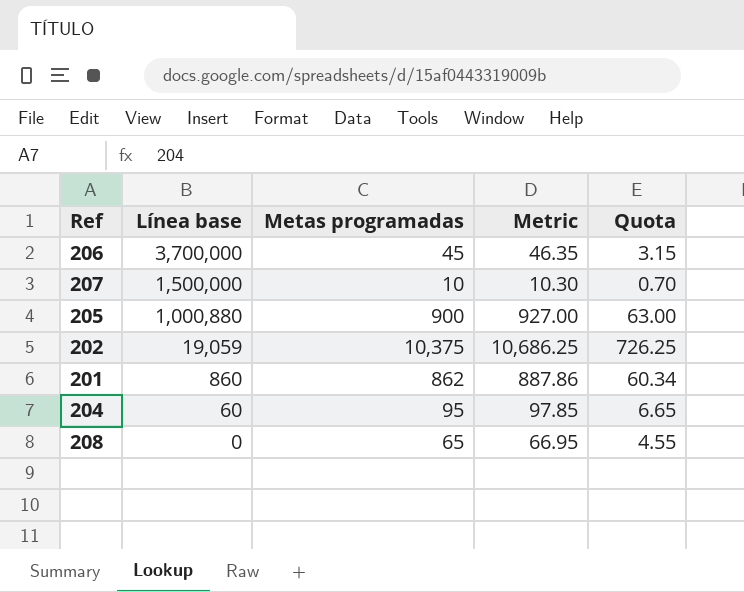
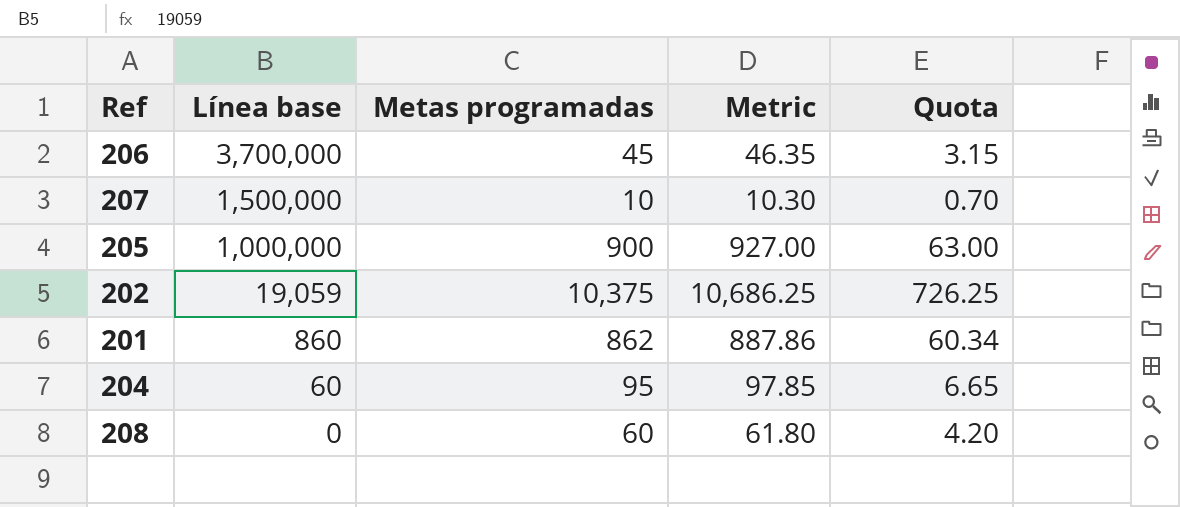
205 | Línea base: 1,000,880 -> 1,000,000
208 | Metas programadas: 65 -> 60
208 | Metric: 66.95 -> 61.80
208 | Quota: 4.55 -> 4.20

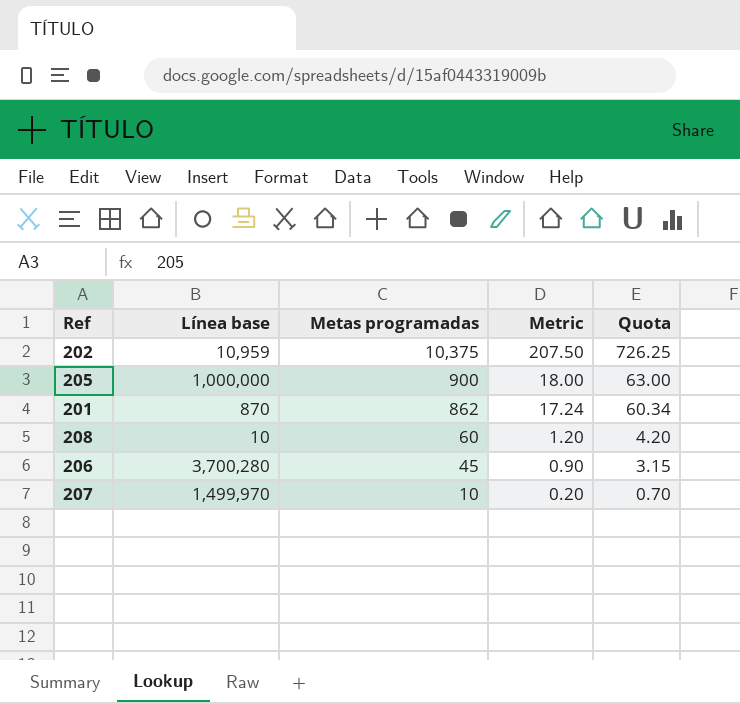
row order: Línea base descending -> Metas programadas descending
column Metric | formula: [Metas programadas] * 1.03 -> [Metas programadas] * 0.02
row 204: 60 | 95 | 97.85 | 6.65 -> none
202 | Línea base: 19,059 -> 10,959
201 | Línea base: 860 -> 870
208 | Línea base: 0 -> 10
206 | Línea base: 3,700,000 -> 3,700,280
207 | Línea base: 1,500,000 -> 1,499,970

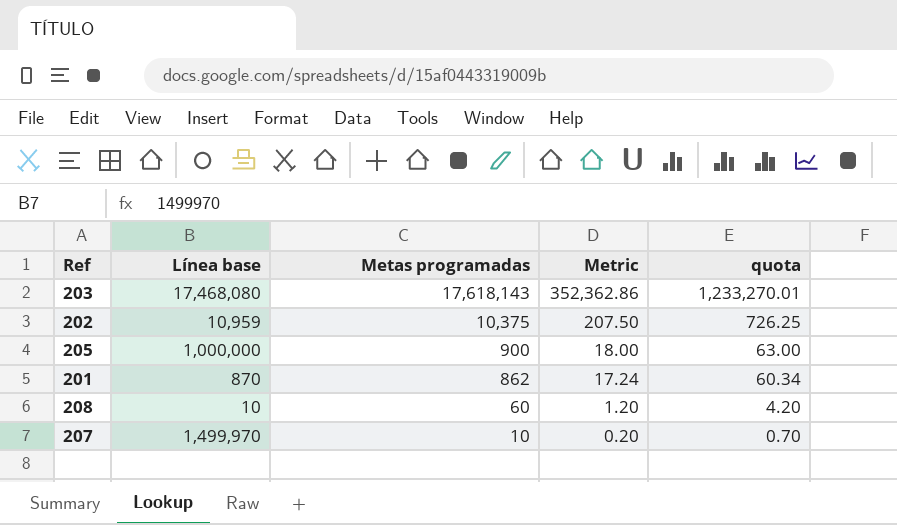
column name: Quota -> quota
row 206: 3,700,280 | 45 | 0.90 | 3.15 -> none
row 203: none -> 17,468,080 | 17,618,143 | 352,362.86 | 1,233,270.01

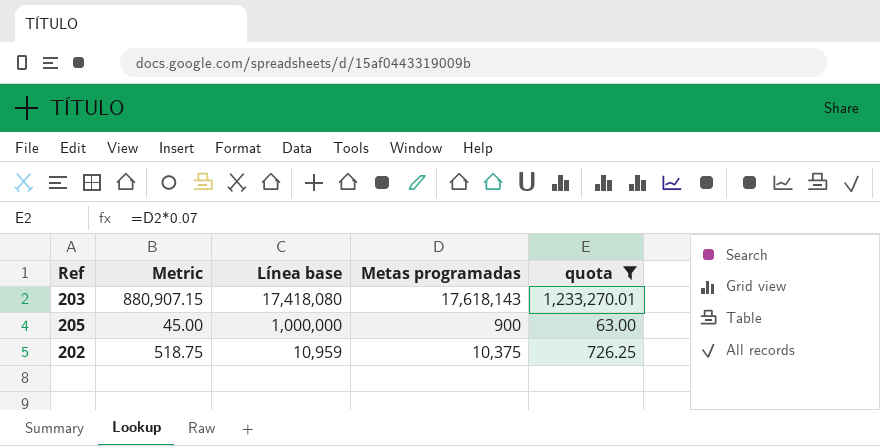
filter: none -> quota >= 63.00
row order: Metas programadas descending -> Línea base descending
column Metric | formula: [Metas programadas] * 0.02 -> [Metas programadas] * 0.05
column Metric | position: 4 -> 2
203 | Línea base: 17,468,080 -> 17,418,080

